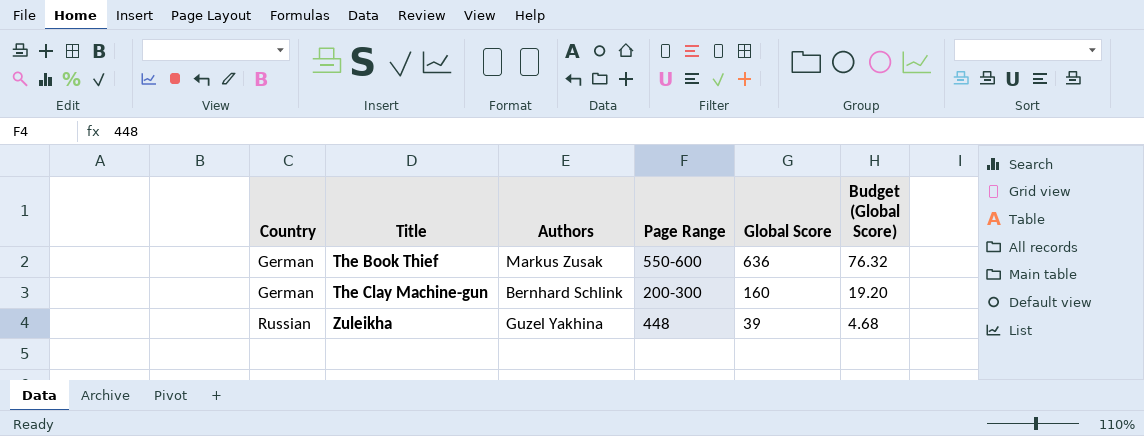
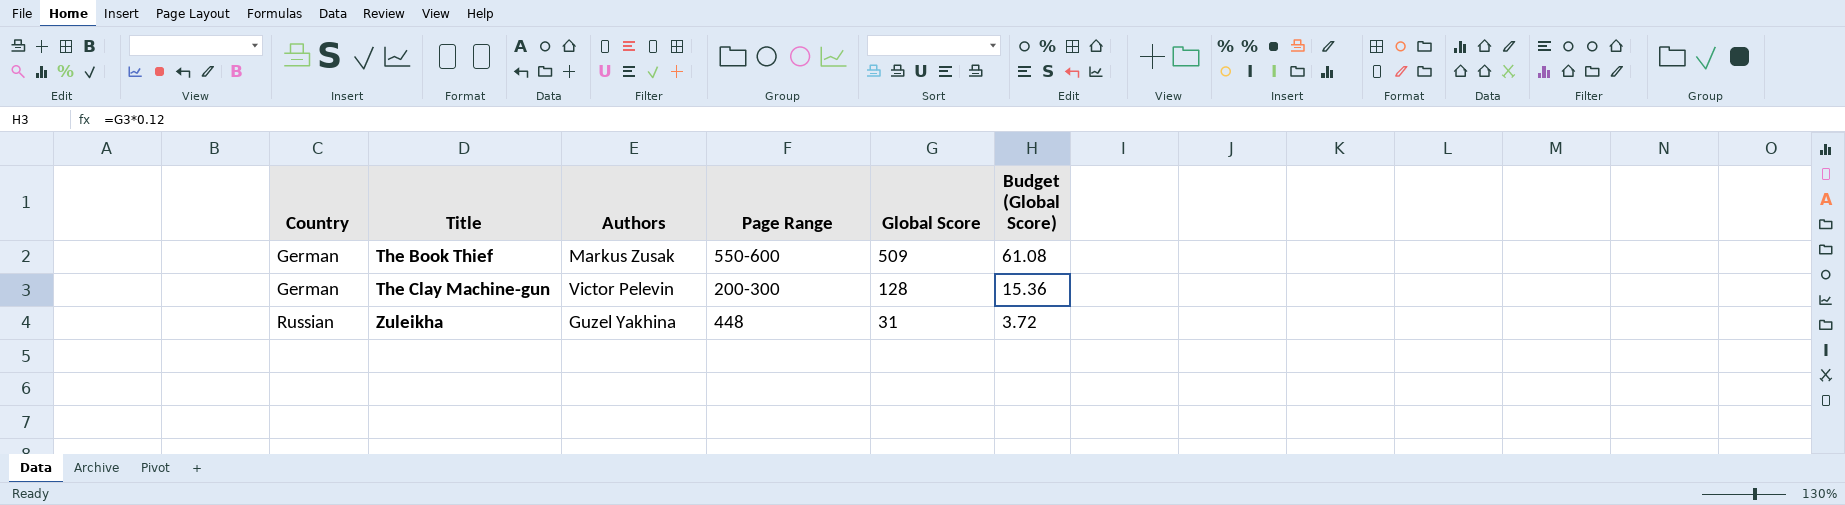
The Book Thief | Global Score: 636 -> 509
The Book Thief | Budget (Global Score): 76.32 -> 61.08
The Clay Machine-gun | Authors: Bernhard Schlink -> Victor Pelevin
The Clay Machine-gun | Global Score: 160 -> 128
The Clay Machine-gun | Budget (Global Score): 19.20 -> 15.36
Zuleikha | Global Score: 39 -> 31
Zuleikha | Budget (Global Score): 4.68 -> 3.72

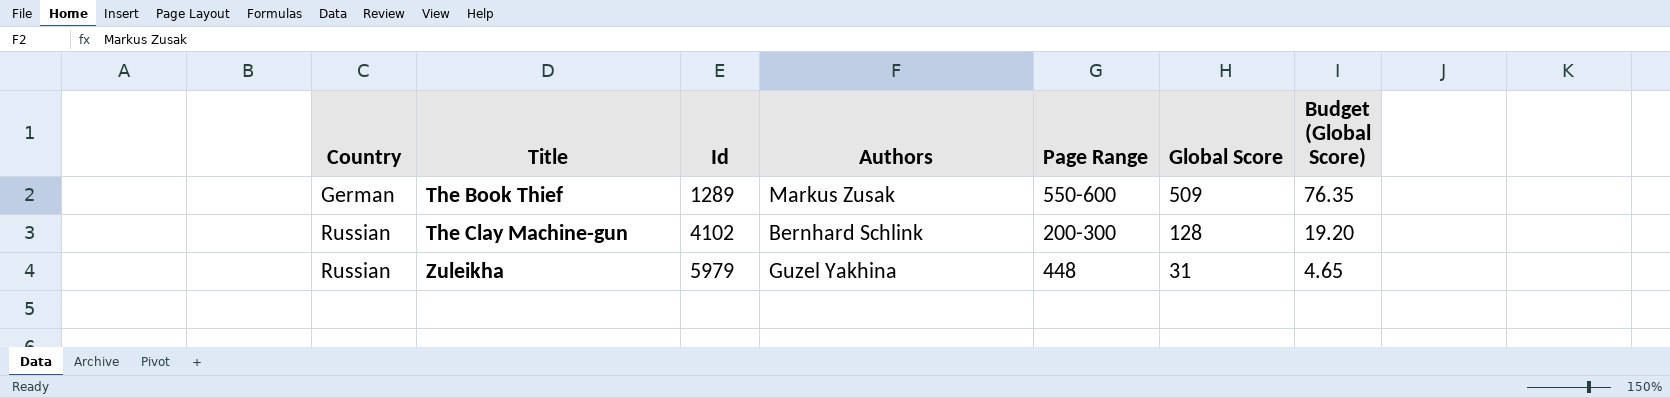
column Id | position: none -> 3
column Budget (Global Score) | formula: [Global Score] * 0.12 -> [Global Score] * 0.15
The Clay Machine-gun | Country: German -> Russian
The Clay Machine-gun | Authors: Victor Pelevin -> Bernhard Schlink

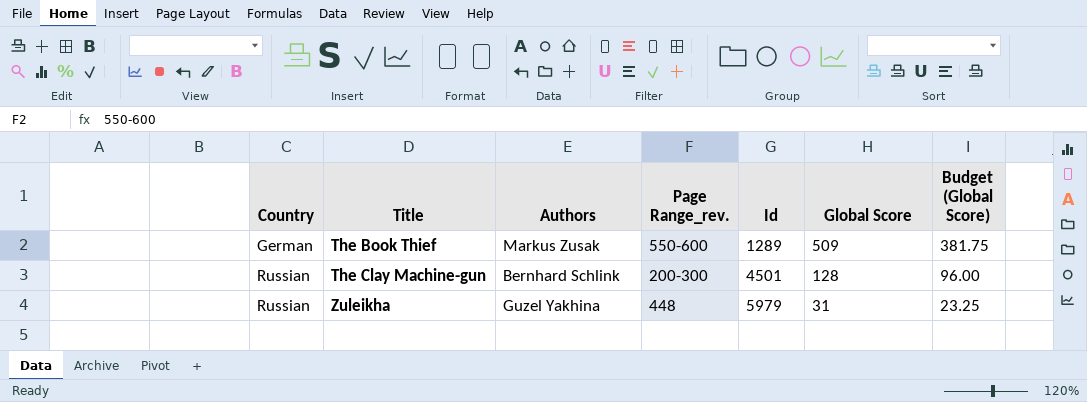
column name: Page Range -> Page Range_rev.
column Id | position: 3 -> 5
column Budget (Global Score) | formula: [Global Score] * 0.15 -> [Global Score] * 0.75
The Clay Machine-gun | Id: 4102 -> 4501

